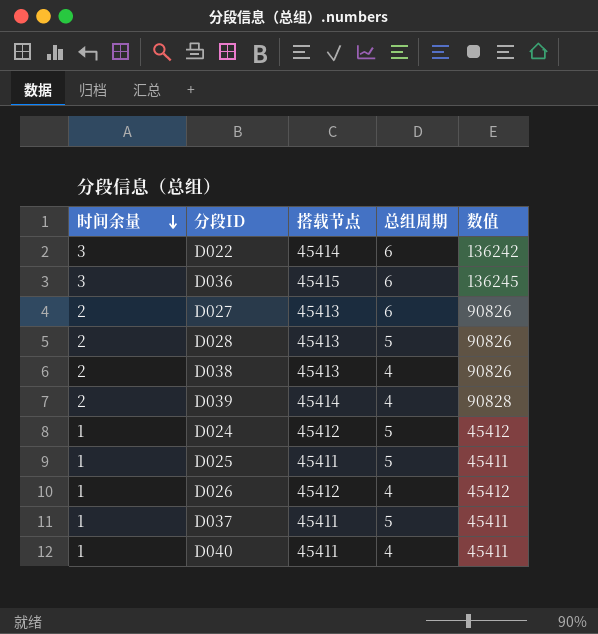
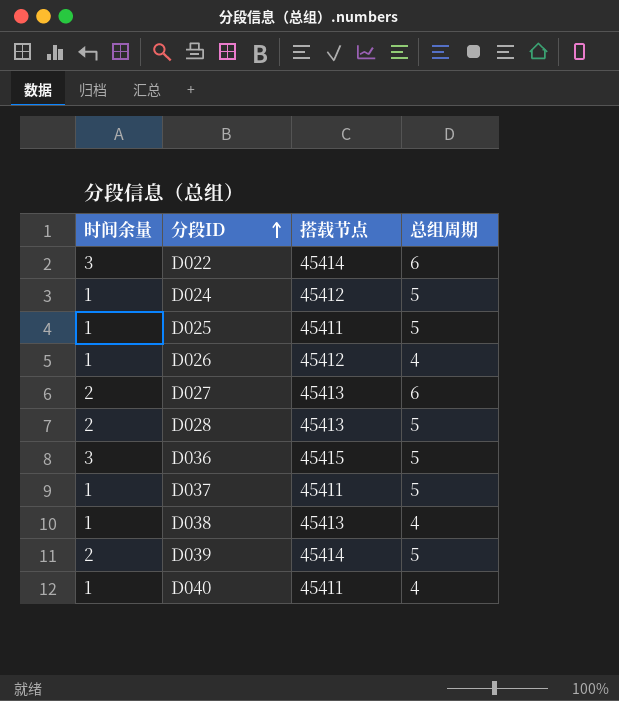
row order: 时间余量 descending -> 分段ID ascending
column 数值 | formula: [时间余量] * [搭载节点] -> none
D036 | 总组周期: 6 -> 5
D038 | 时间余量: 2 -> 1
D039 | 总组周期: 4 -> 5

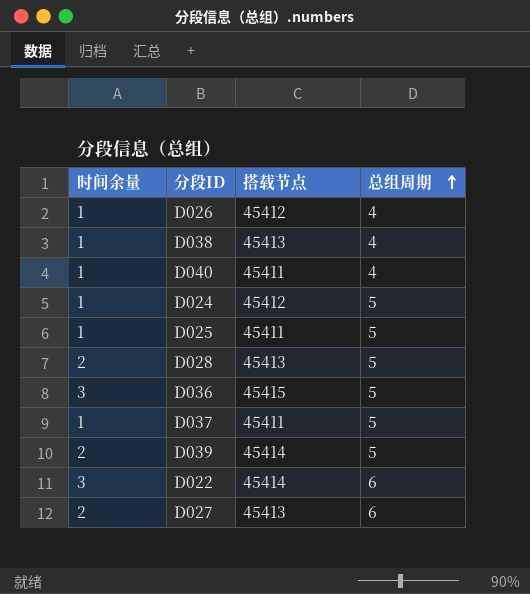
row order: 分段ID ascending -> 总组周期 ascending

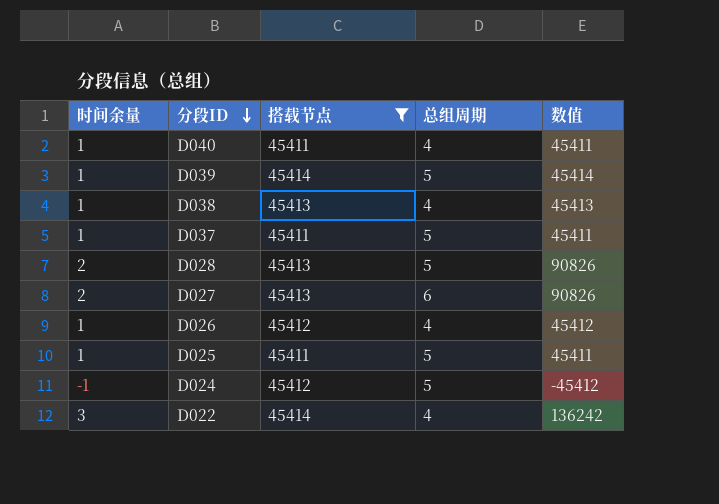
filter: none -> 搭载节点 != 45415
row order: 总组周期 ascending -> 分段ID descending
column 数值 | formula: none -> [时间余量] * [搭载节点]
D039 | 时间余量: 2 -> 1
D024 | 时间余量: 1 -> -1
D022 | 总组周期: 6 -> 4

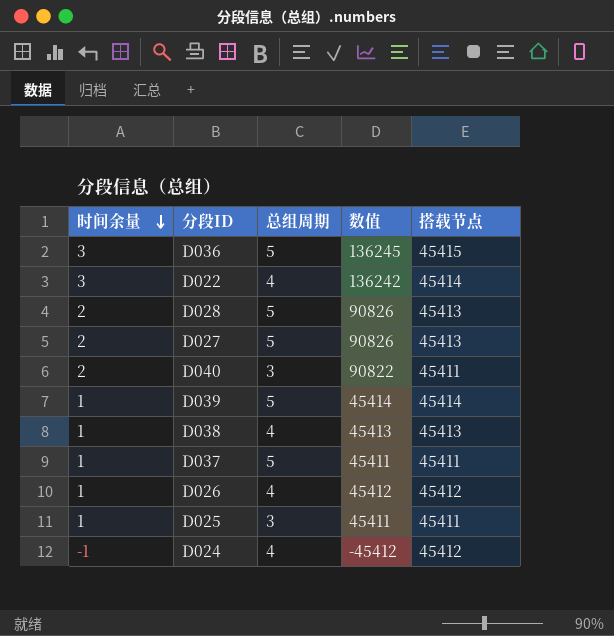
filter: 搭载节点 != 45415 -> none
row order: 分段ID descending -> 时间余量 descending
column 搭载节点 | position: 3 -> 5
D027 | 总组周期: 6 -> 5
D040 | 时间余量: 1 -> 2
D040 | 总组周期: 4 -> 3
D040 | 数值: 45411 -> 90822
D025 | 总组周期: 5 -> 3
D024 | 总组周期: 5 -> 4

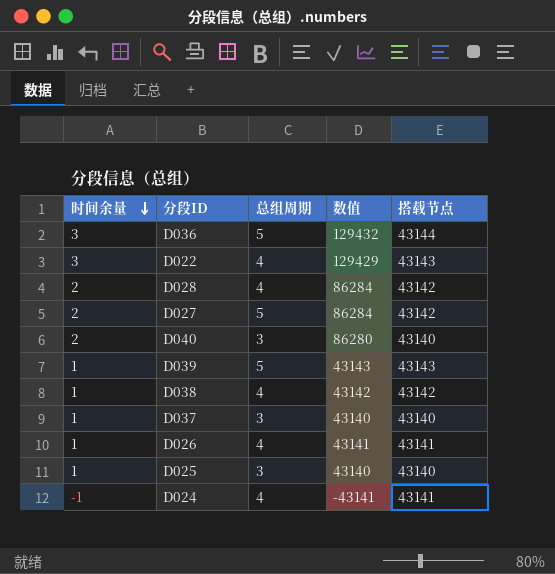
D036 | 数值: 136245 -> 129432
D036 | 搭载节点: 45415 -> 43144
D022 | 数值: 136242 -> 129429
D022 | 搭载节点: 45414 -> 43143
D028 | 总组周期: 5 -> 4
D028 | 数值: 90826 -> 86284
D028 | 搭载节点: 45413 -> 43142
D027 | 数值: 90826 -> 86284
D027 | 搭载节点: 45413 -> 43142
D040 | 数值: 90822 -> 86280
D040 | 搭载节点: 45411 -> 43140
D039 | 数值: 45414 -> 43143
D039 | 搭载节点: 45414 -> 43143
D038 | 数值: 45413 -> 43142
D038 | 搭载节点: 45413 -> 43142
D037 | 总组周期: 5 -> 3
D037 | 数值: 45411 -> 43140
D037 | 搭载节点: 45411 -> 43140
D026 | 数值: 45412 -> 43141
D026 | 搭载节点: 45412 -> 43141
D025 | 数值: 45411 -> 43140
D025 | 搭载节点: 45411 -> 43140
D024 | 数值: -45412 -> -43141
D024 | 搭载节点: 45412 -> 43141

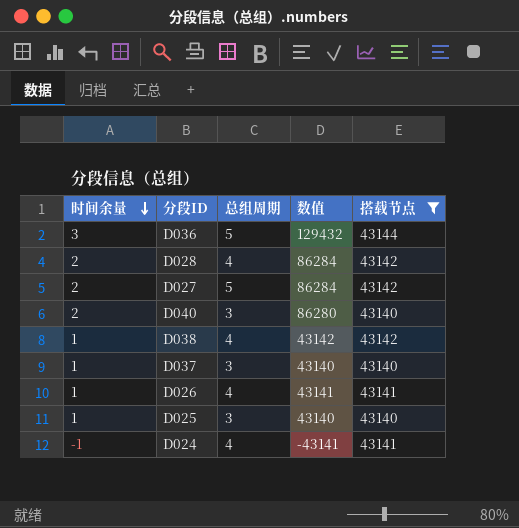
filter: none -> 搭载节点 != 43143

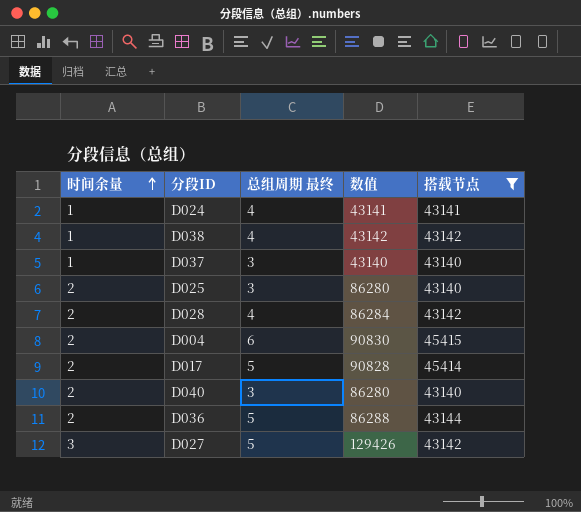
row order: 时间余量 descending -> 时间余量 ascending
column name: 总组周期 -> 总组周期 最终
row D026: 1 | 4 | 43141 | 43141 -> none
D024 | 时间余量: -1 -> 1
D024 | 数值: -43141 -> 43141
D025 | 时间余量: 1 -> 2
D025 | 数值: 43140 -> 86280
row D004: none -> 2 | 6 | 90830 | 45415
row D017: none -> 2 | 5 | 90828 | 45414
D036 | 时间余量: 3 -> 2
D036 | 数值: 129432 -> 86288
D027 | 时间余量: 2 -> 3
D027 | 数值: 86284 -> 129426

